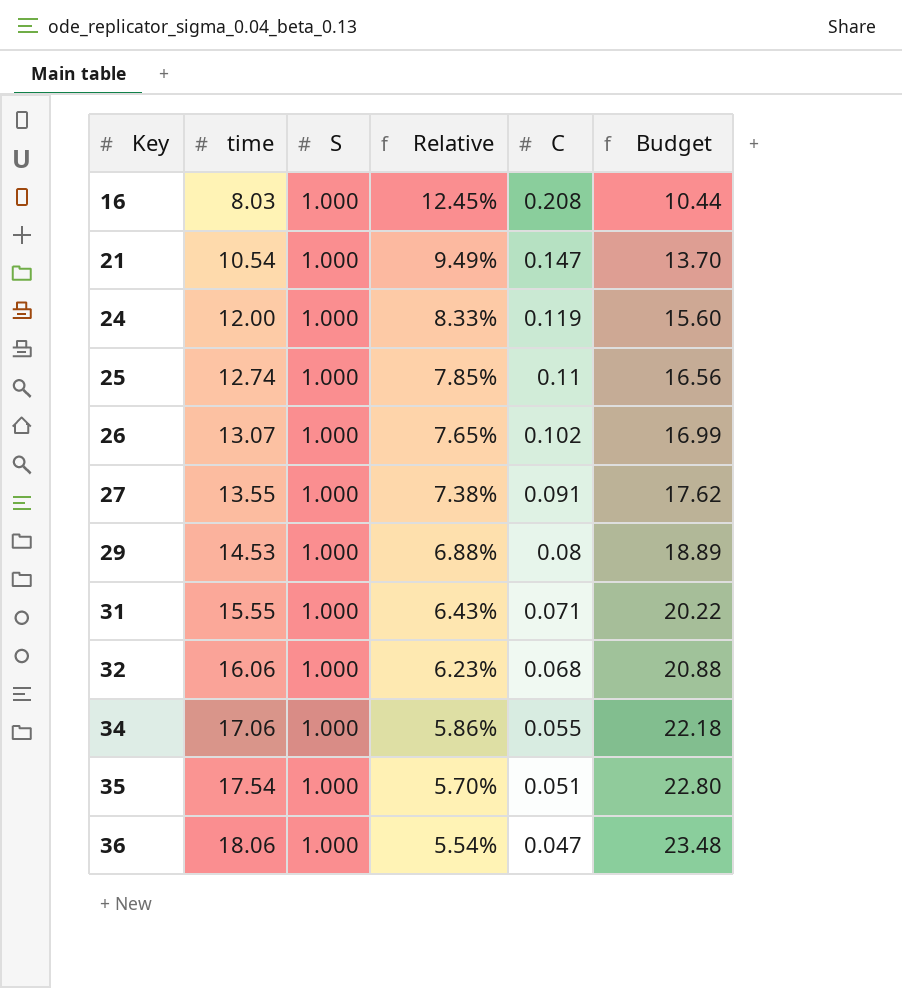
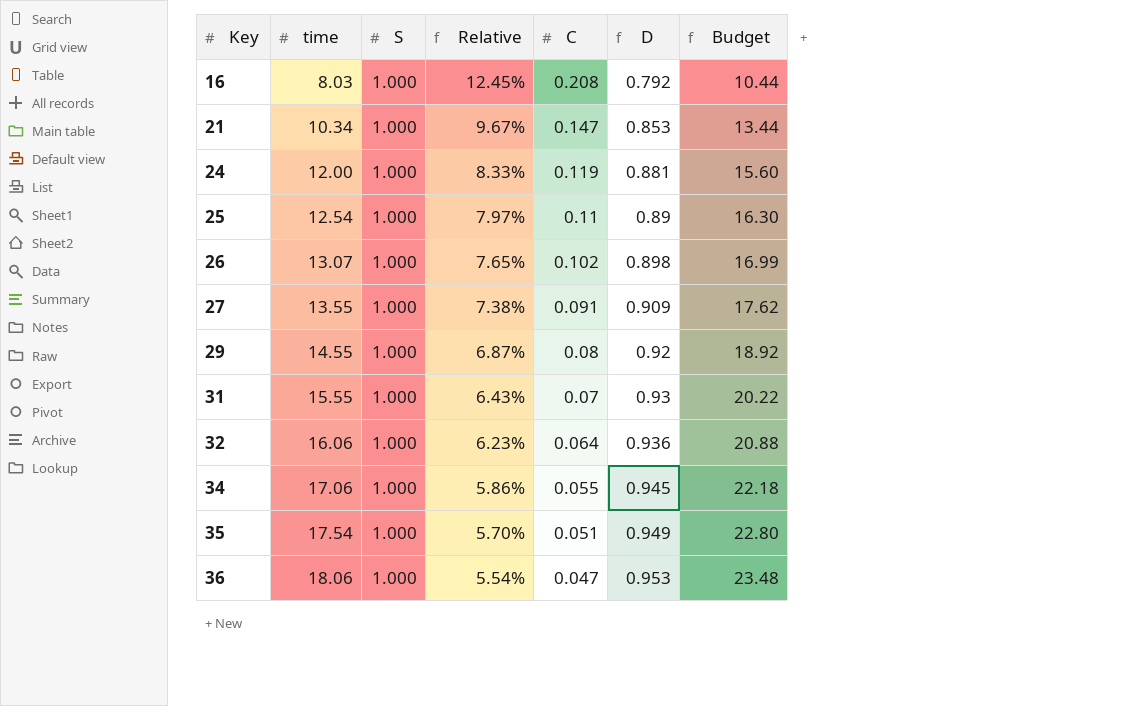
column D | formula: none -> [S] - [C]
21 | time: 10.54 -> 10.34
21 | Relative: 9.49% -> 9.67%
21 | Budget: 13.70 -> 13.44
25 | time: 12.74 -> 12.54
25 | Relative: 7.85% -> 7.97%
25 | Budget: 16.56 -> 16.30
29 | time: 14.53 -> 14.55
29 | Relative: 6.88% -> 6.87%
29 | Budget: 18.89 -> 18.92
31 | C: 0.071 -> 0.07
32 | C: 0.068 -> 0.064

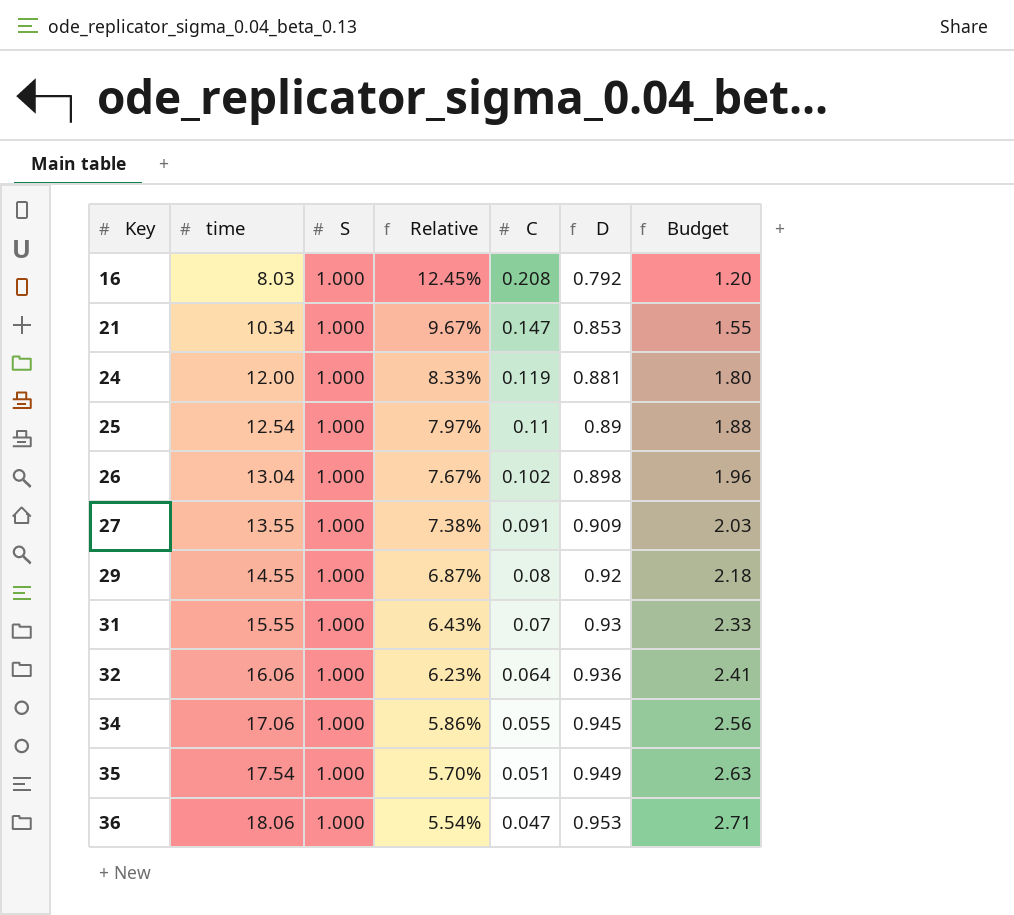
column Budget | formula: [time] * 1.3 -> [time] * 0.15
26 | time: 13.07 -> 13.04
26 | Relative: 7.65% -> 7.67%

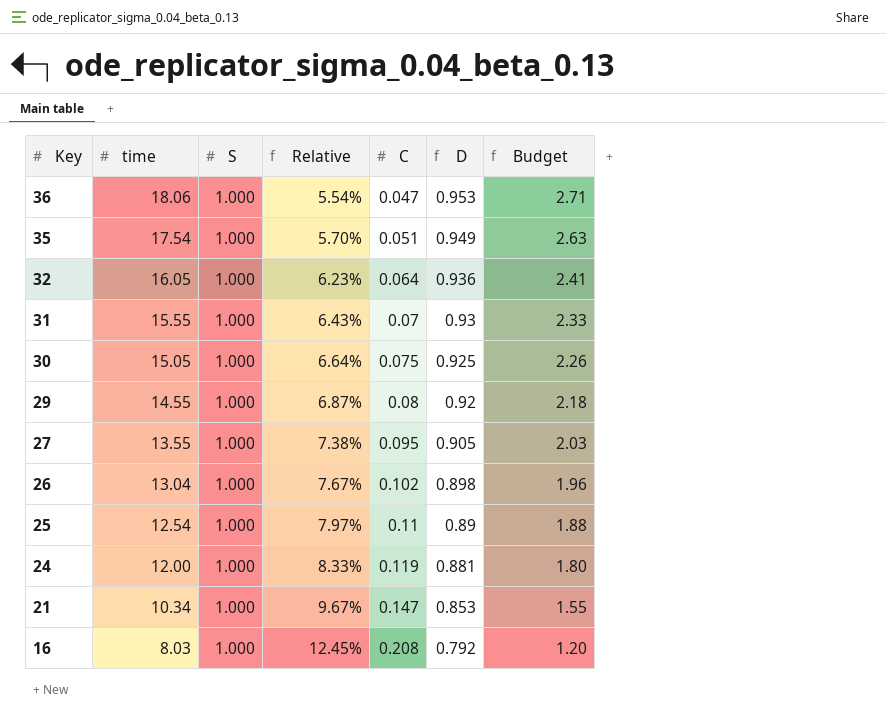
row order: Key ascending -> Key descending
row 34: 17.06 | 1.000 | 5.86% | 0.055 | 0.945 | 2.56 -> none
32 | time: 16.06 -> 16.05
row 30: none -> 15.05 | 1.000 | 6.64% | 0.075 | 0.925 | 2.26
27 | C: 0.091 -> 0.095
27 | D: 0.909 -> 0.905

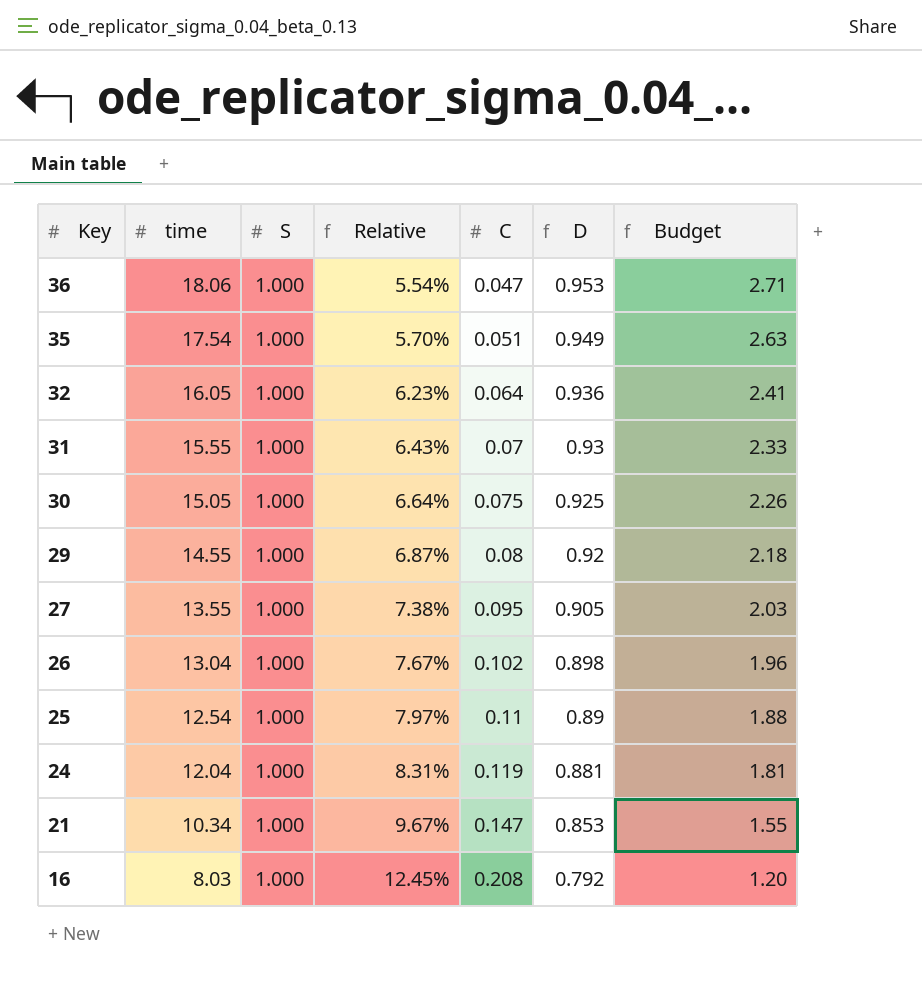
24 | time: 12.00 -> 12.04
24 | Relative: 8.33% -> 8.31%
24 | Budget: 1.80 -> 1.81

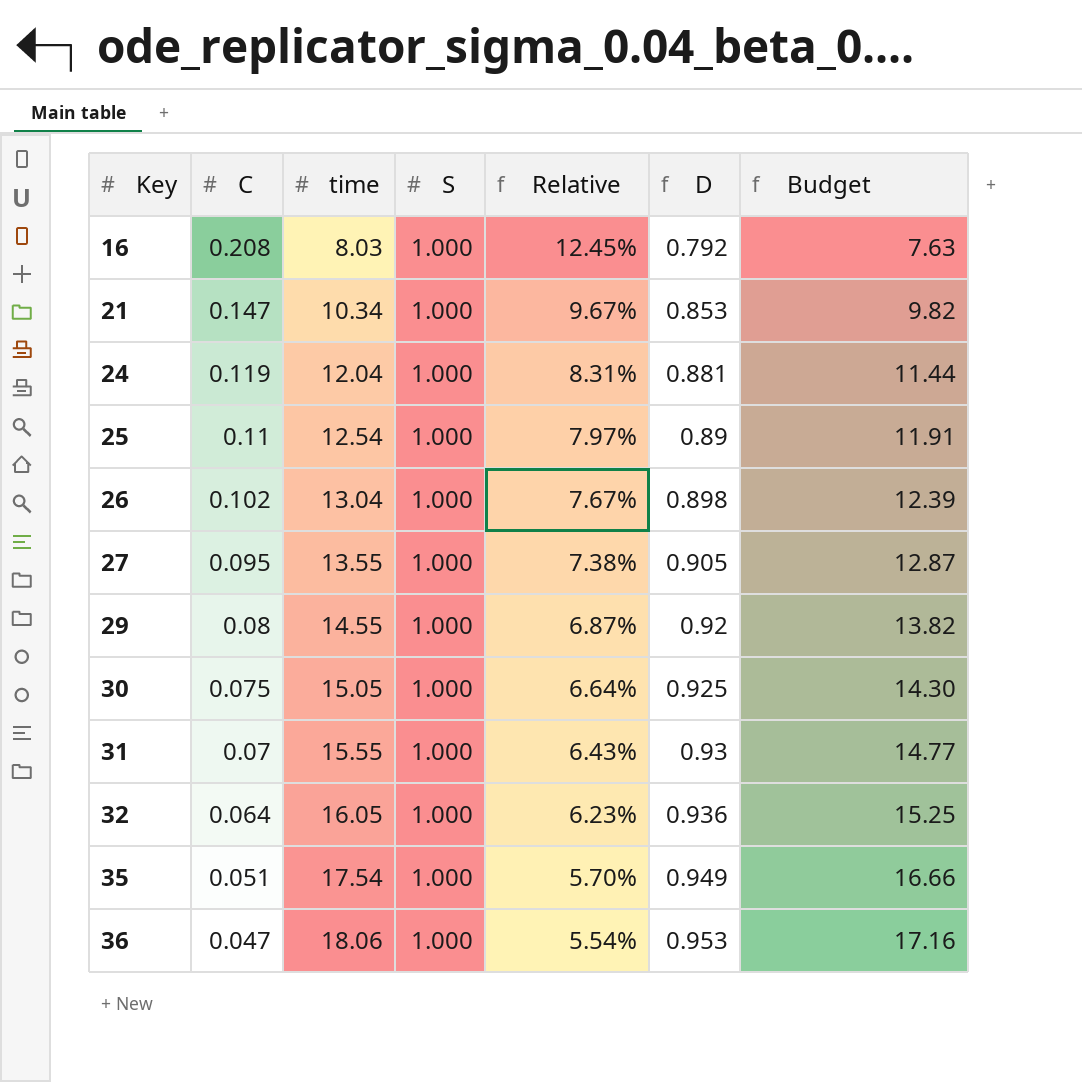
row order: Key descending -> Key ascending
column C | position: 5 -> 2
column Budget | formula: [time] * 0.15 -> [time] * 0.95

